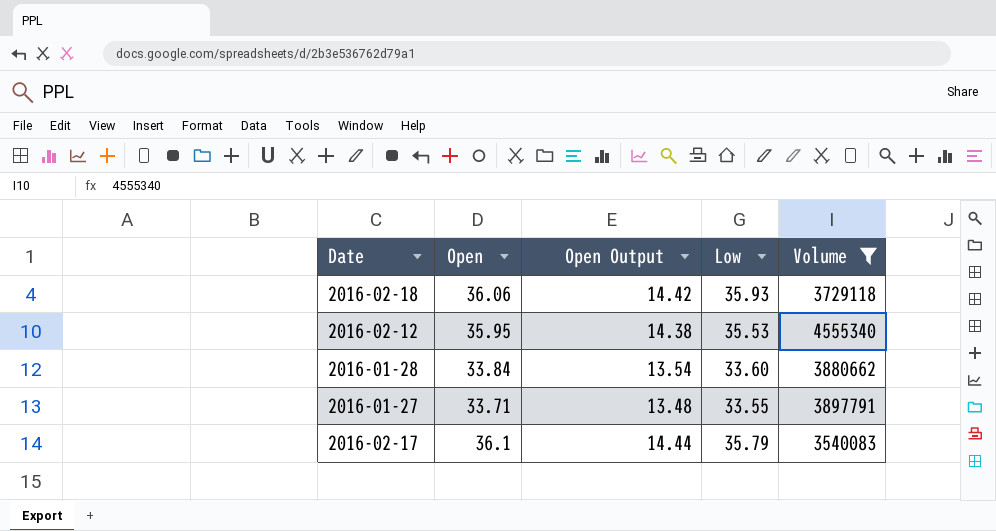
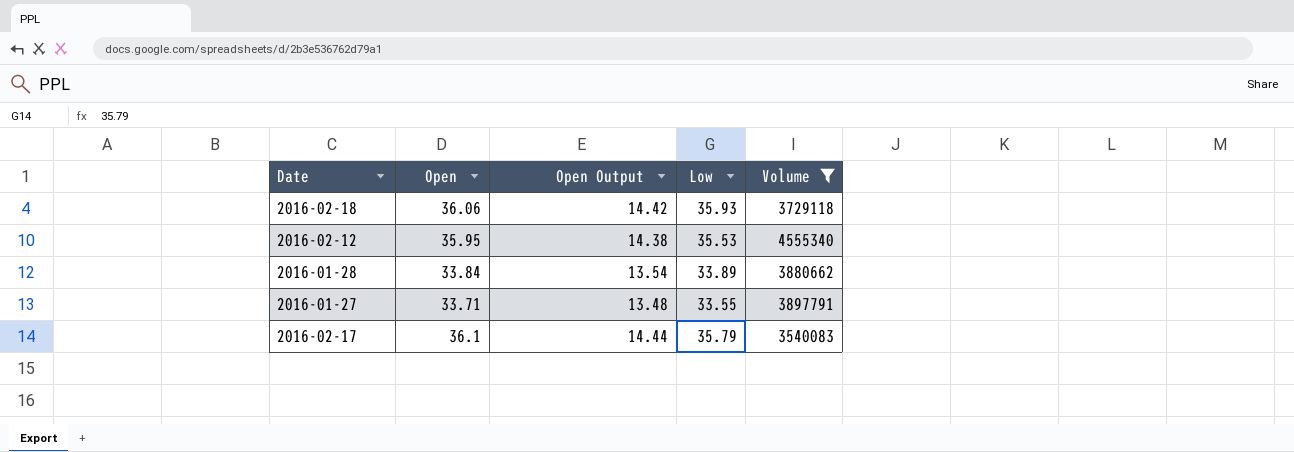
2016-01-28 | Low: 33.60 -> 33.89

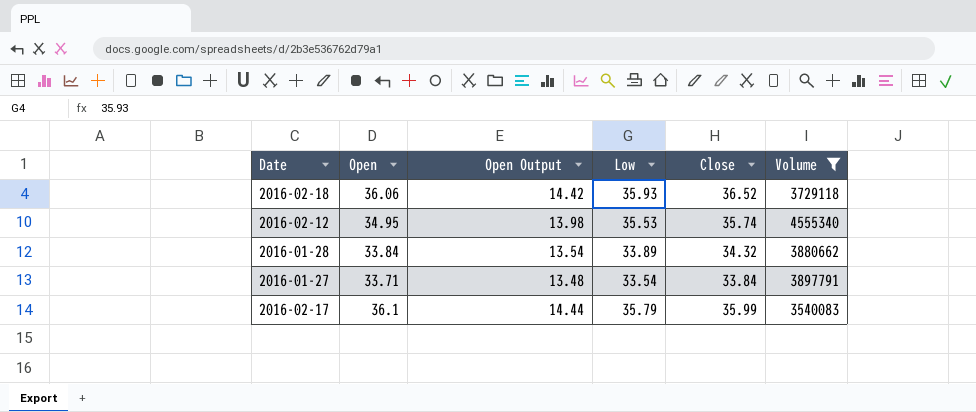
column Close | position: none -> 5
2016-02-12 | Open: 35.95 -> 34.95
2016-02-12 | Open Output: 14.38 -> 13.98
2016-01-27 | Low: 33.55 -> 33.54

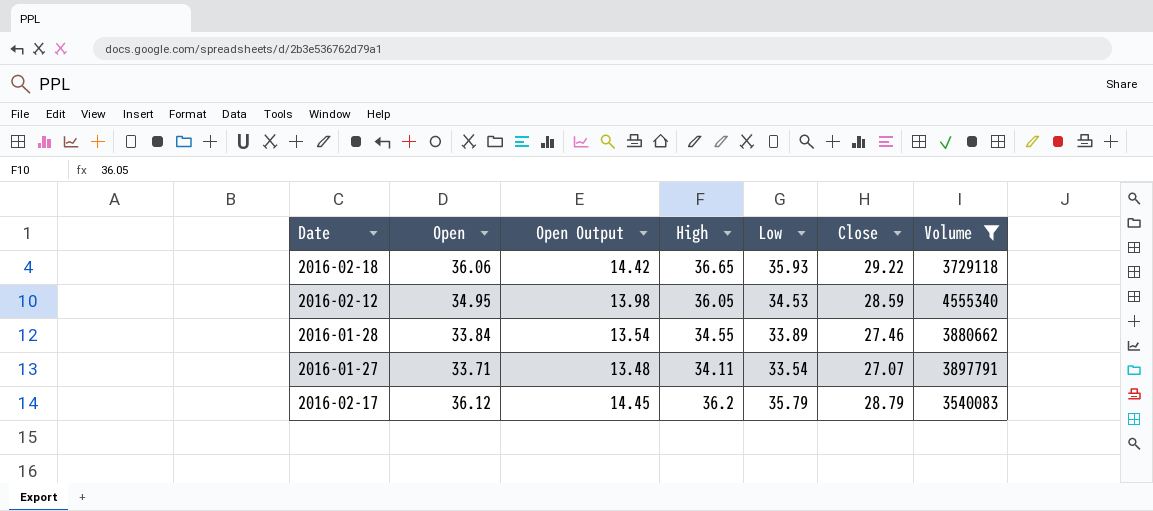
column High | position: none -> 4
2016-02-18 | Close: 36.52 -> 29.22
2016-02-12 | Low: 35.53 -> 34.53
2016-02-12 | Close: 35.74 -> 28.59
2016-01-28 | Close: 34.32 -> 27.46
2016-01-27 | Close: 33.84 -> 27.07
2016-02-17 | Open: 36.1 -> 36.12
2016-02-17 | Open Output: 14.44 -> 14.45
2016-02-17 | Close: 35.99 -> 28.79

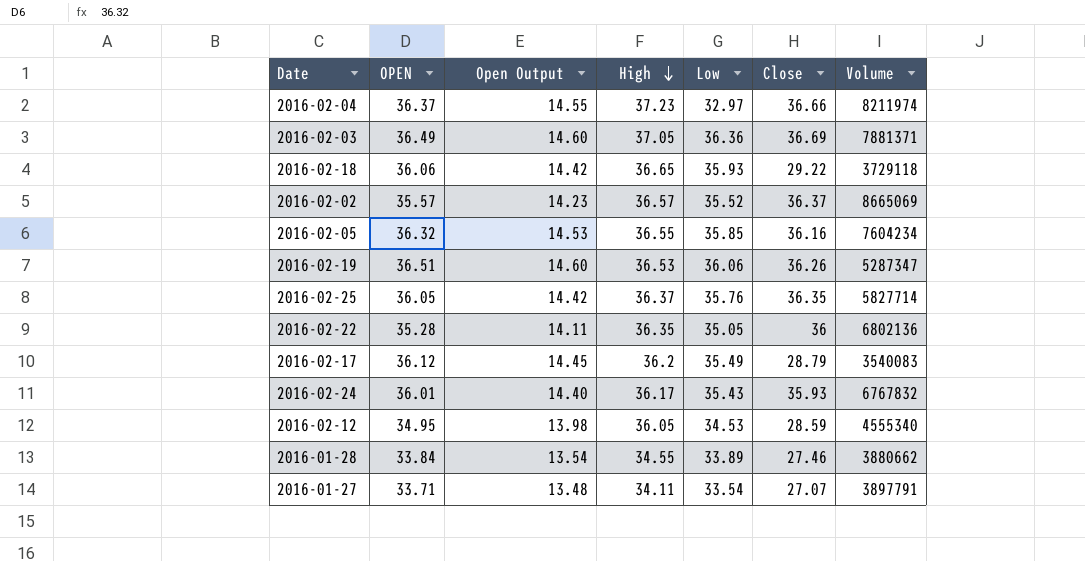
filter: Volume <= 4555340 -> none
row order: none -> High descending
column name: Open -> OPEN
2016-02-17 | Low: 35.79 -> 35.49

